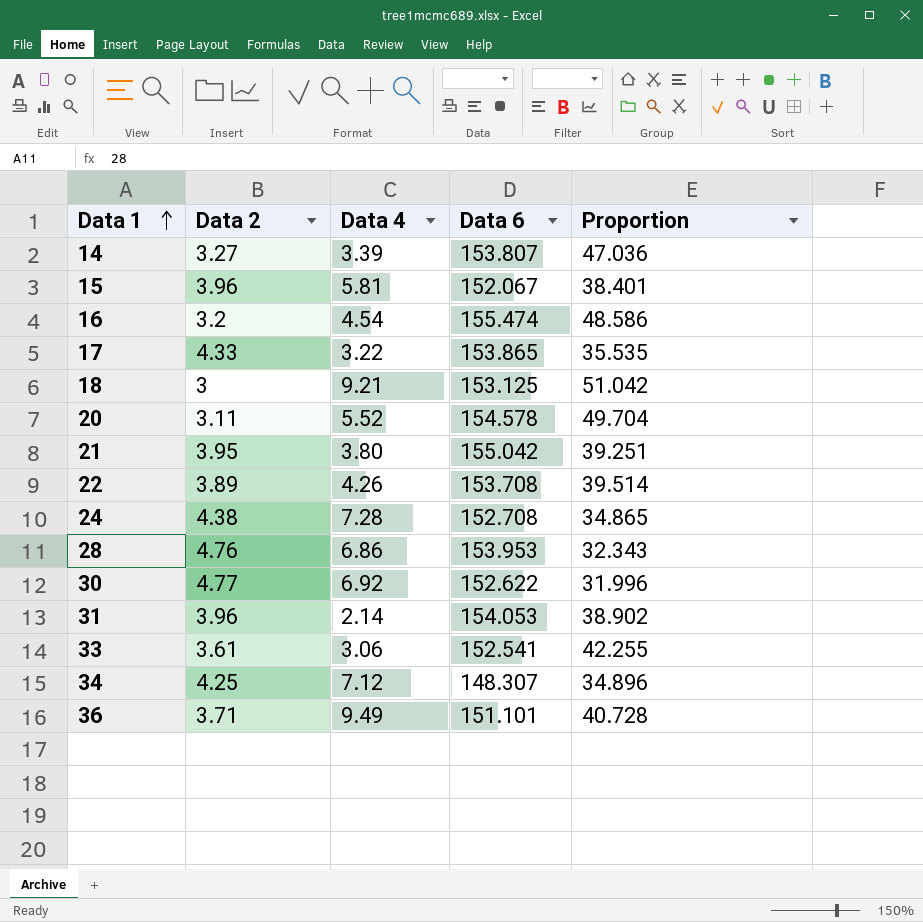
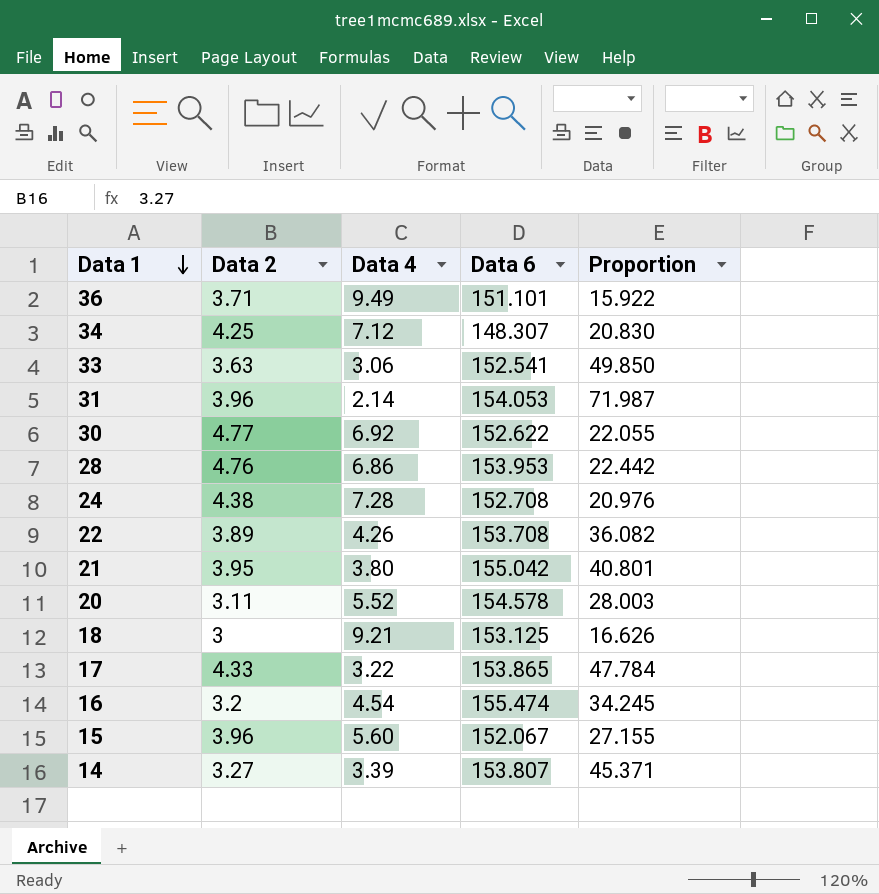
row order: Data 1 ascending -> Data 1 descending
column Proportion | formula: [Data 6] / [Data 2] -> [Data 6] / [Data 4]
33 | Data 2: 3.61 -> 3.63
15 | Data 4: 5.81 -> 5.60

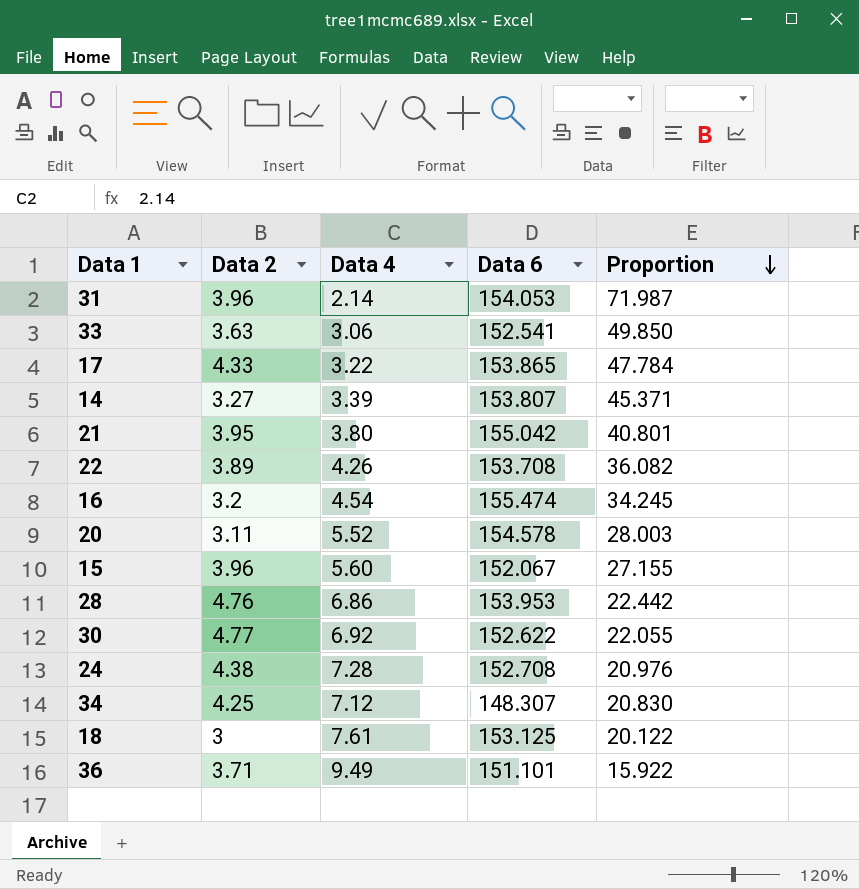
row order: Data 1 descending -> Proportion descending
18 | Data 4: 9.21 -> 7.61
18 | Proportion: 16.626 -> 20.122

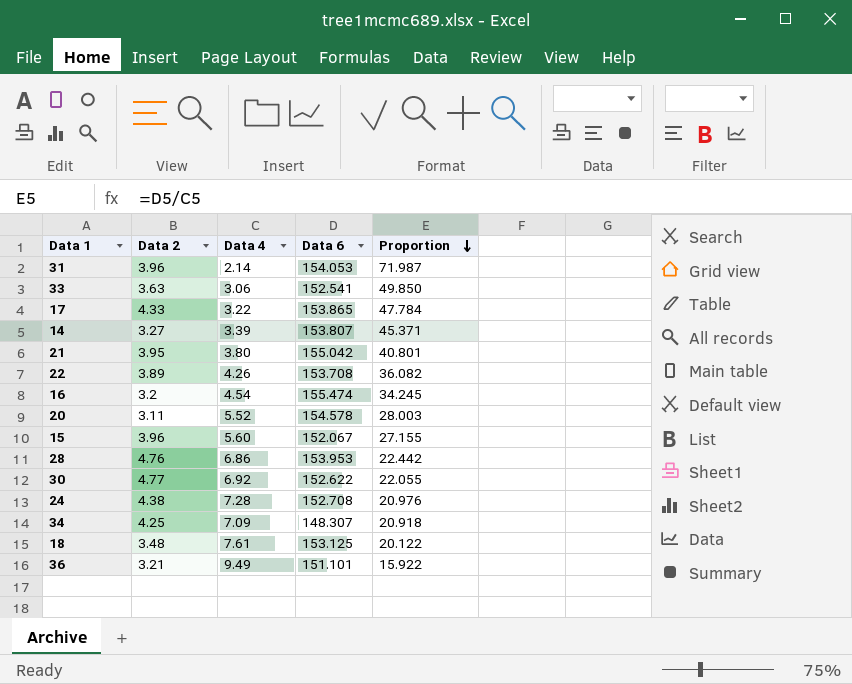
34 | Data 4: 7.12 -> 7.09
34 | Proportion: 20.830 -> 20.918
18 | Data 2: 3 -> 3.48
36 | Data 2: 3.71 -> 3.21

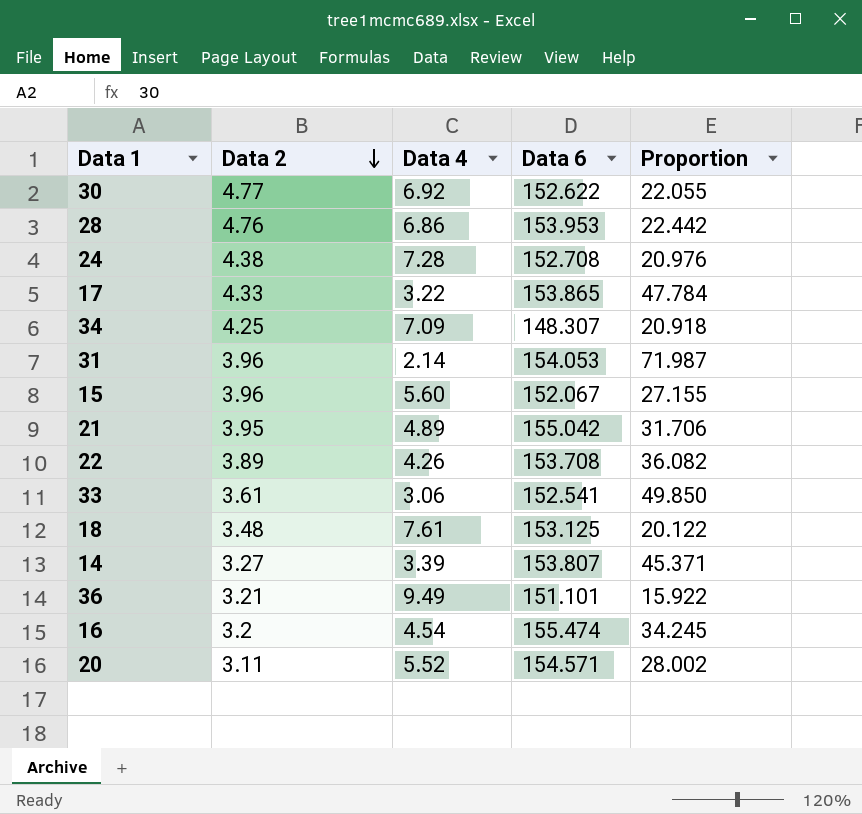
row order: Proportion descending -> Data 2 descending
21 | Data 4: 3.80 -> 4.89
21 | Proportion: 40.801 -> 31.706
33 | Data 2: 3.63 -> 3.61
20 | Data 6: 154.578 -> 154.571
20 | Proportion: 28.003 -> 28.002

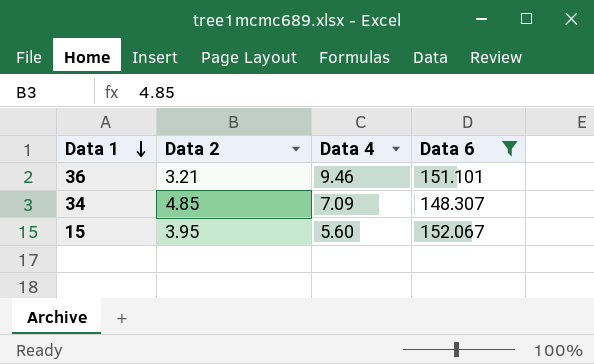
filter: none -> Data 6 <= 152.067
row order: Data 2 descending -> Data 1 descending
column Proportion | formula: [Data 6] / [Data 4] -> none
36 | Data 4: 9.49 -> 9.46
34 | Data 2: 4.25 -> 4.85
15 | Data 2: 3.96 -> 3.95

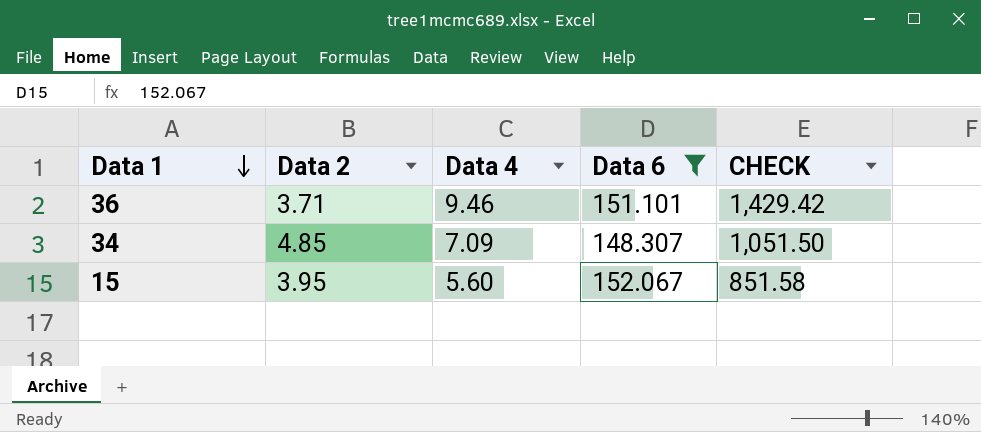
column CHECK | formula: none -> [Data 4] * [Data 6]
36 | Data 2: 3.21 -> 3.71

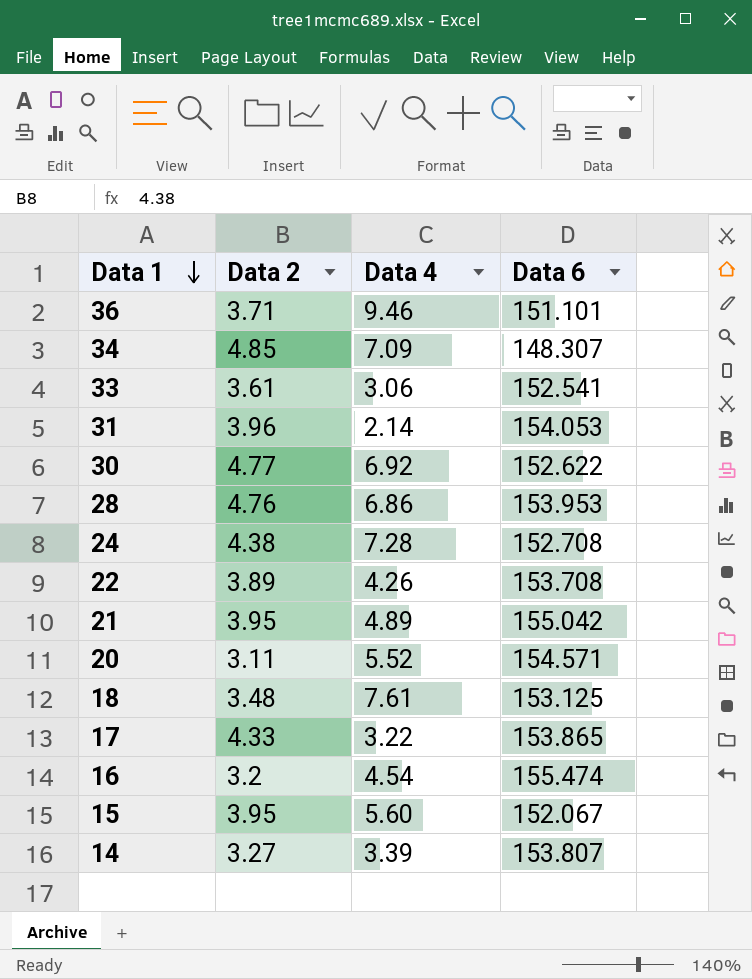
filter: Data 6 <= 152.067 -> none
column CHECK | formula: [Data 4] * [Data 6] -> none

